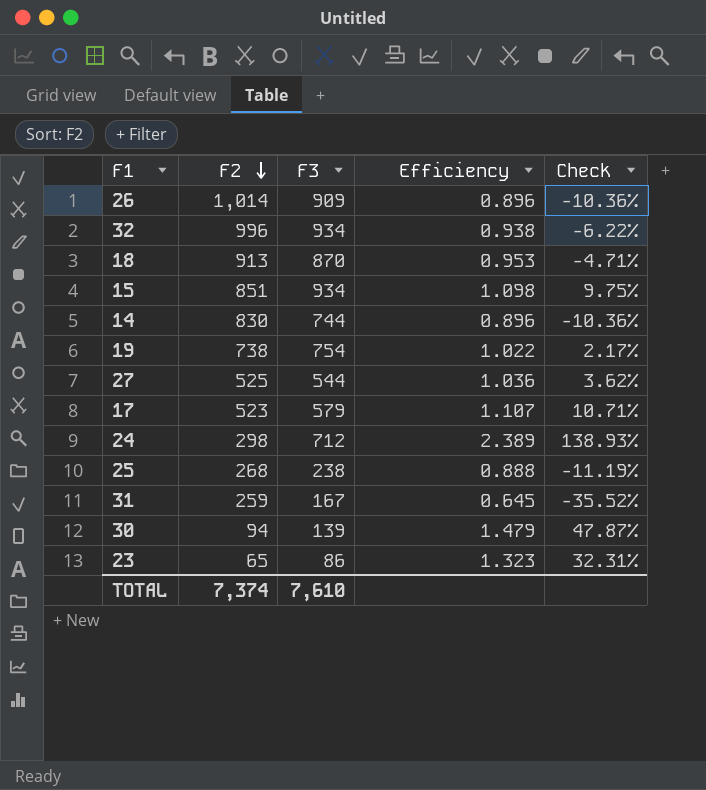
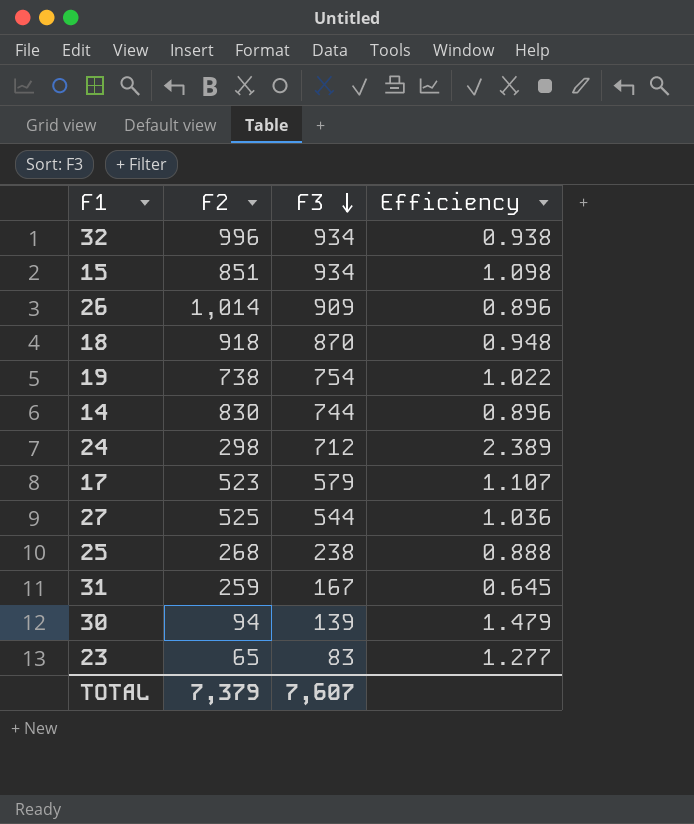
row order: F2 descending -> F3 descending
column Check | formula: ([F3] - [F2]) / [F2] -> none
18 | F2: 913 -> 918
18 | Efficiency: 0.953 -> 0.948
23 | F3: 86 -> 83
23 | Efficiency: 1.323 -> 1.277
TOTAL | F2: 7,374 -> 7,379
TOTAL | F3: 7,610 -> 7,607

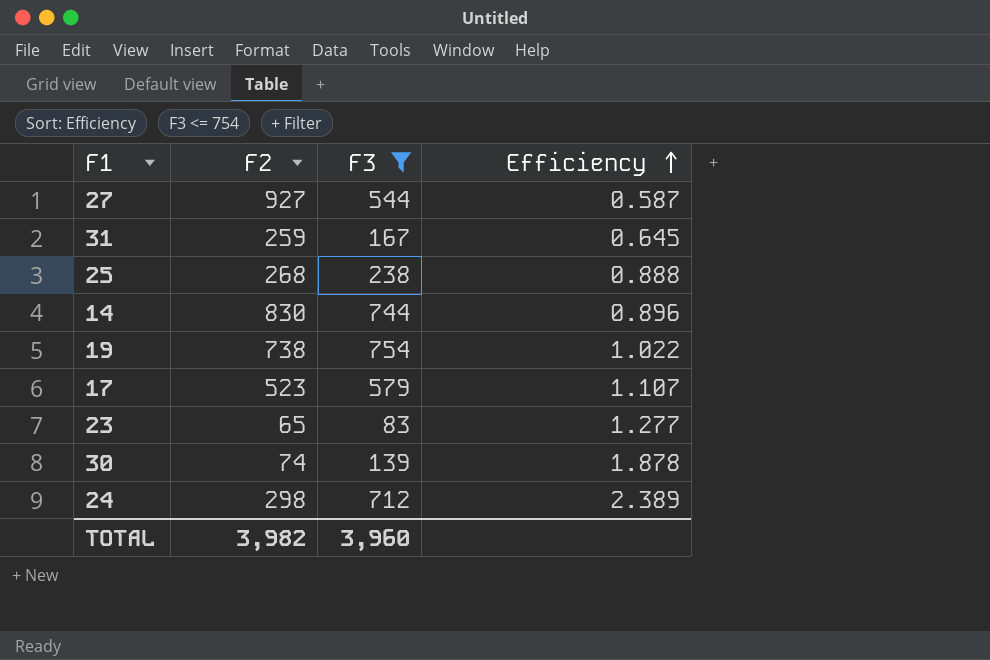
filter: none -> F3 <= 754
row order: F3 descending -> Efficiency ascending
27 | F2: 525 -> 927
27 | Efficiency: 1.036 -> 0.587
30 | F2: 94 -> 74
30 | Efficiency: 1.479 -> 1.878
TOTAL | F2: 7,379 -> 3,982
TOTAL | F3: 7,607 -> 3,960

